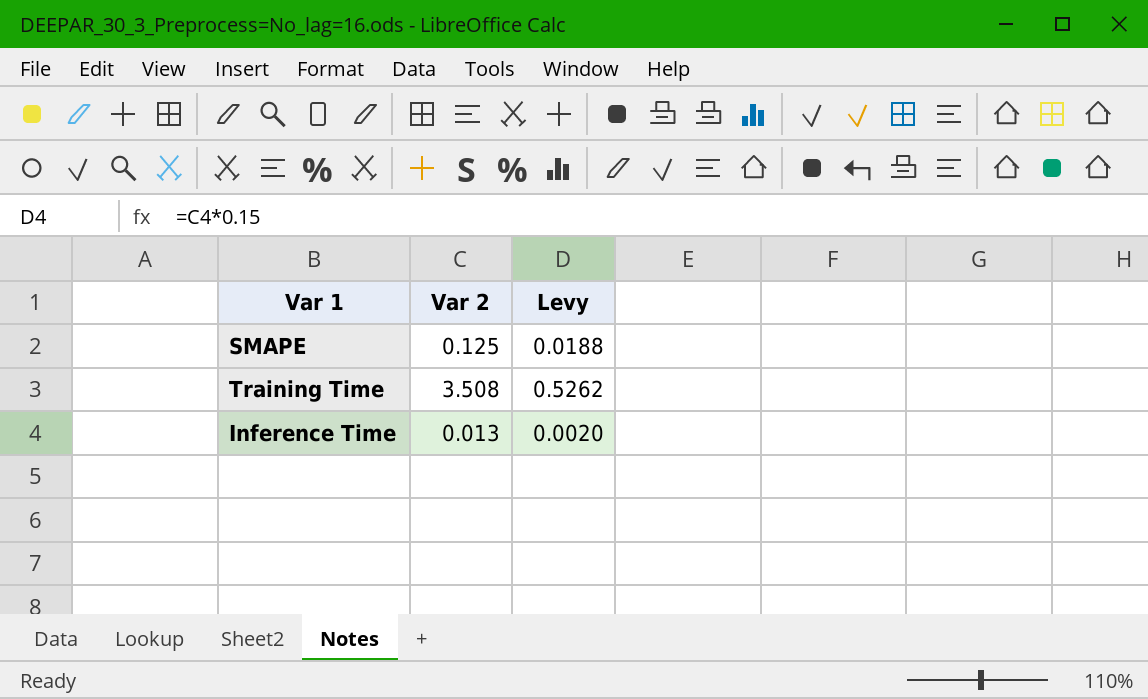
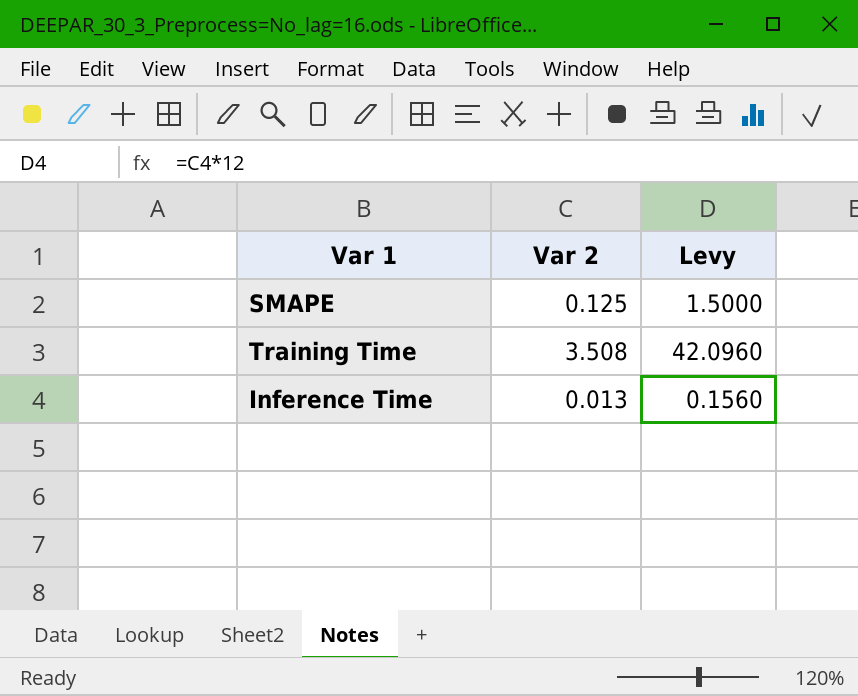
column Levy | formula: [Var 2] * 0.15 -> [Var 2] * 12

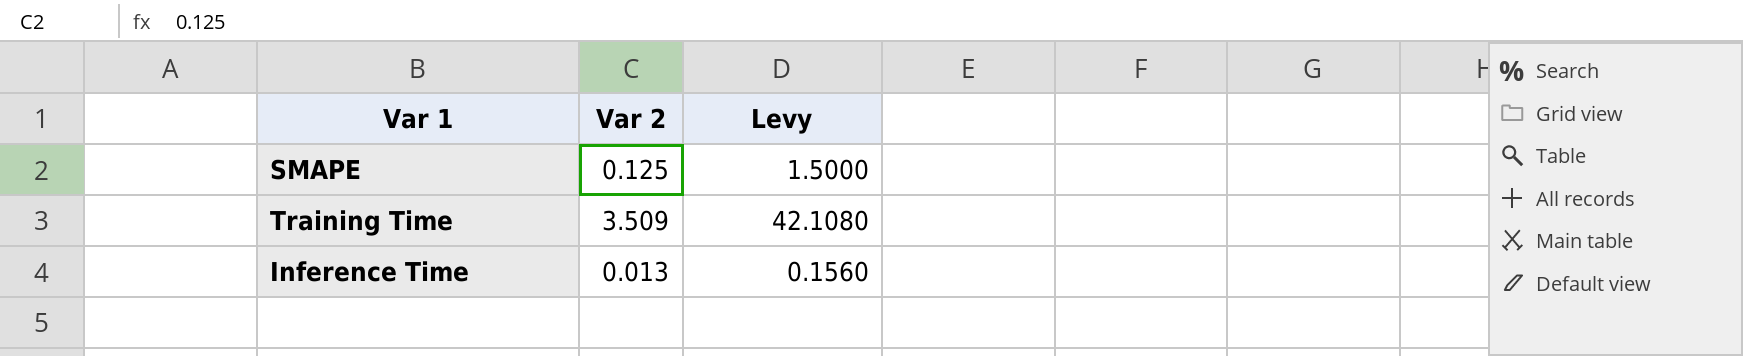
Training Time | Var 2: 3.508 -> 3.509
Training Time | Levy: 42.0960 -> 42.1080

